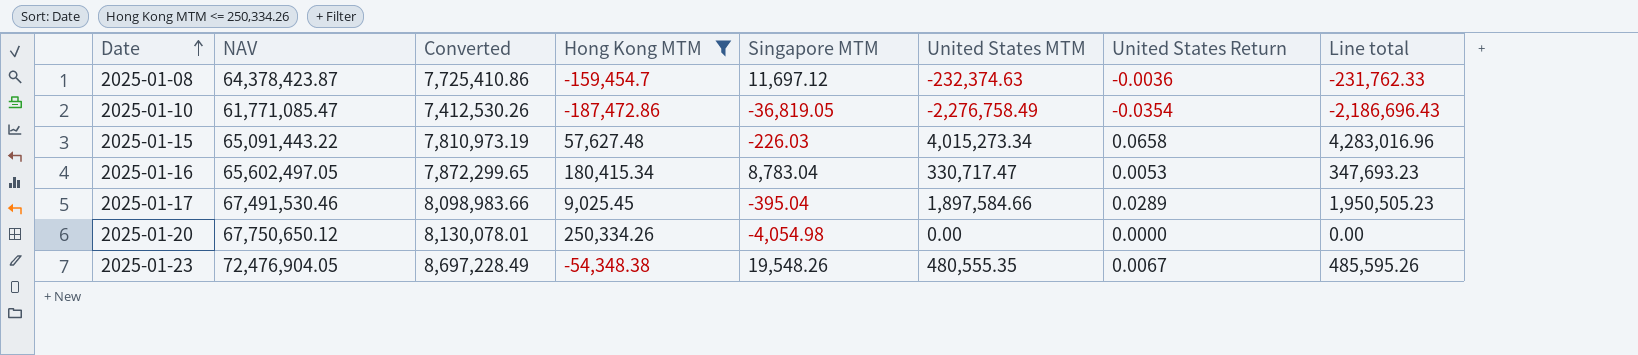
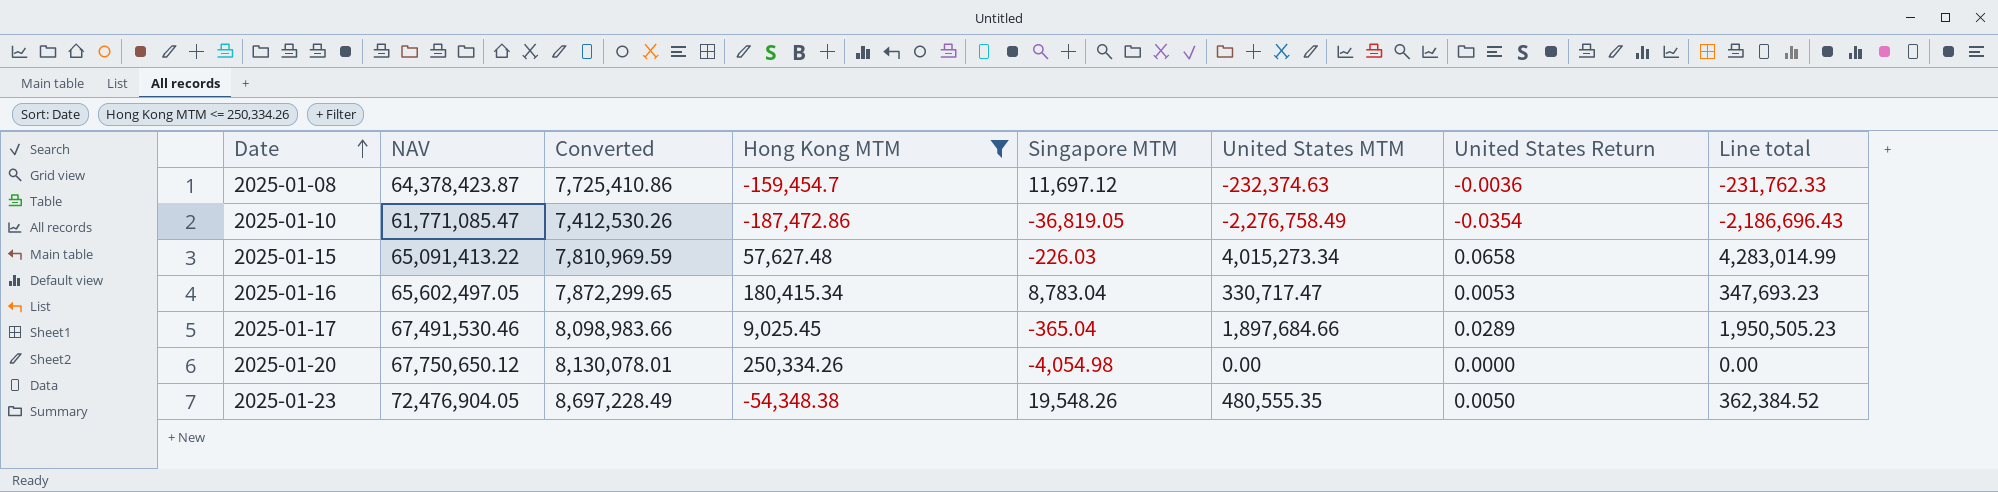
2025-01-15 | NAV: 65,091,443.22 -> 65,091,413.22
2025-01-15 | Converted: 7,810,973.19 -> 7,810,969.59
2025-01-15 | Line total: 4,283,016.96 -> 4,283,014.99
2025-01-17 | Singapore MTM: -395.04 -> -365.04
2025-01-17 | United States MTM: 1,897,584.66 -> 1,897,684.66
2025-01-23 | United States Return: 0.0067 -> 0.0050
2025-01-23 | Line total: 485,595.26 -> 362,384.52

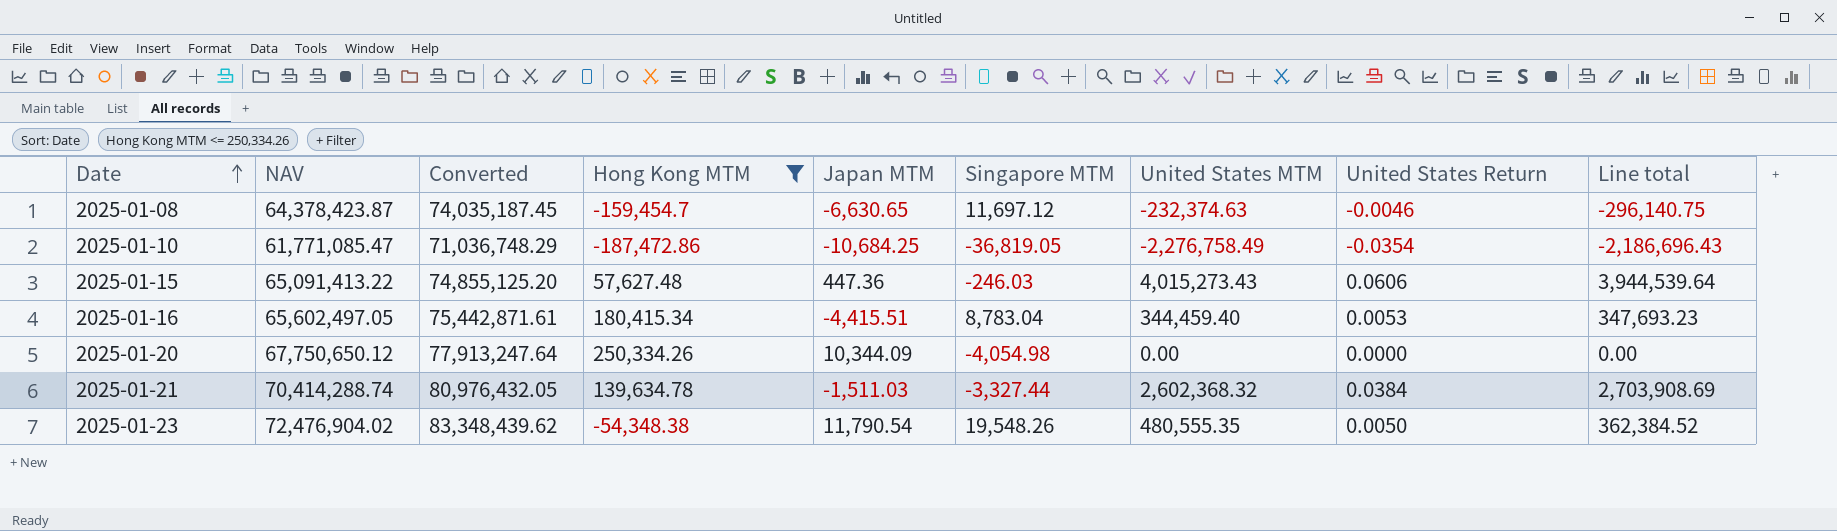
column Converted | formula: [NAV] * 0.12 -> [NAV] * 1.15
column Japan MTM | position: none -> 5
row 2025-01-17: 67,491,530.46 | 8,098,983.66 | 9,025.45 | -365.04 | 1,897,684.66 | 0.0289 | 1,950,505.23 -> none
2025-01-08 | United States Return: -0.0036 -> -0.0046
2025-01-08 | Line total: -231,762.33 -> -296,140.75
2025-01-15 | Singapore MTM: -226.03 -> -246.03
2025-01-15 | United States MTM: 4,015,273.34 -> 4,015,273.43
2025-01-15 | United States Return: 0.0658 -> 0.0606
2025-01-15 | Line total: 4,283,014.99 -> 3,944,539.64
2025-01-16 | United States MTM: 330,717.47 -> 344,459.40
row 2025-01-21: none -> 70,414,288.74 | 80,976,432.05 | 139,634.78 | -1,511.03 | -3,327.44 | 2,602,368.32 | 0.0384 | 2,703,908.69
2025-01-23 | NAV: 72,476,904.05 -> 72,476,904.02

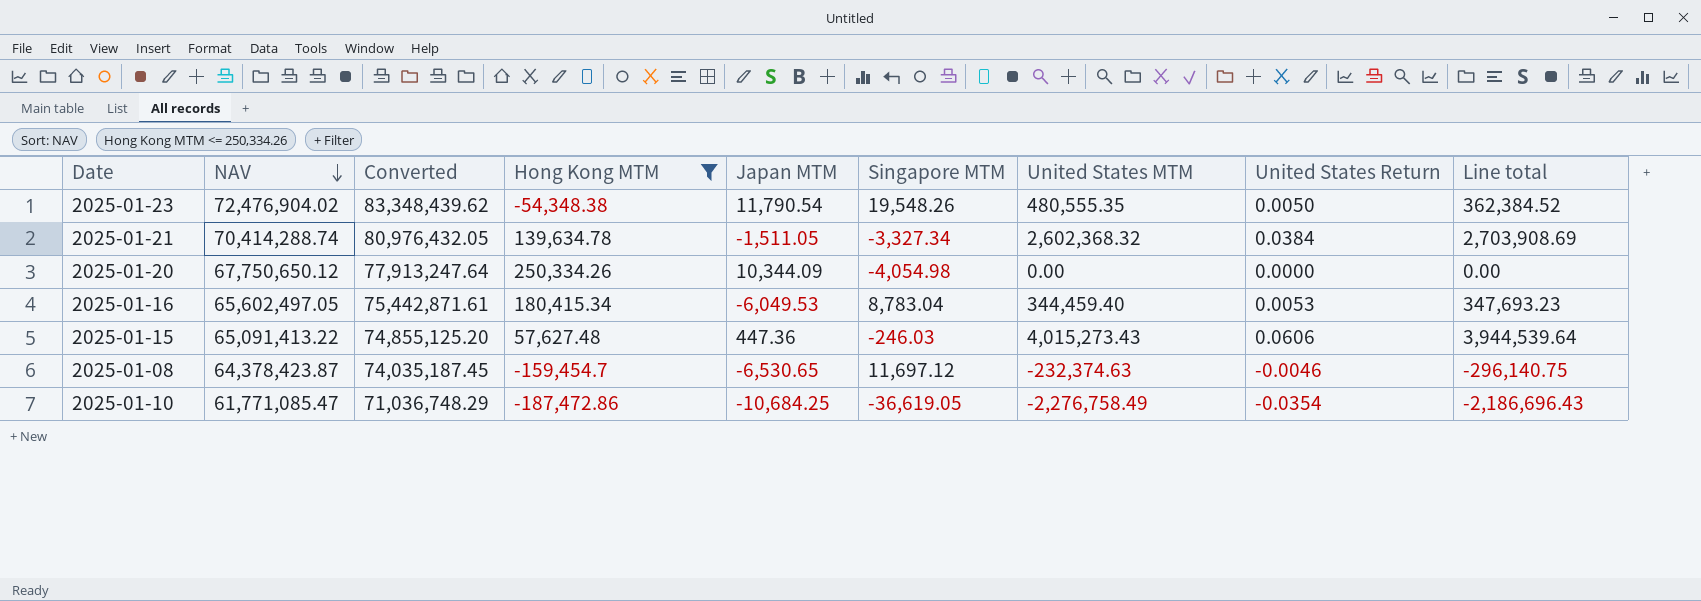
row order: Date ascending -> NAV descending
2025-01-21 | Japan MTM: -1,511.03 -> -1,511.05
2025-01-21 | Singapore MTM: -3,327.44 -> -3,327.34
2025-01-16 | Japan MTM: -4,415.51 -> -6,049.53
2025-01-08 | Japan MTM: -6,630.65 -> -6,530.65
2025-01-10 | Singapore MTM: -36,819.05 -> -36,619.05

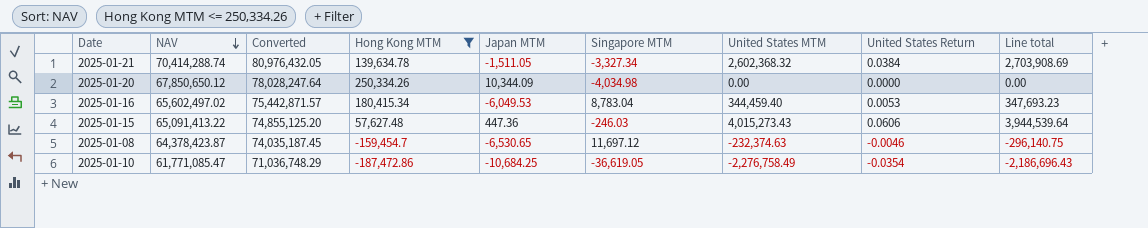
row 2025-01-23: 72,476,904.02 | 83,348,439.62 | -54,348.38 | 11,790.54 | 19,548.26 | 480,555.35 | 0.0050 | 362,384.52 -> none
2025-01-20 | NAV: 67,750,650.12 -> 67,850,650.12
2025-01-20 | Converted: 77,913,247.64 -> 78,028,247.64
2025-01-20 | Singapore MTM: -4,054.98 -> -4,034.98
2025-01-16 | NAV: 65,602,497.05 -> 65,602,497.02
2025-01-16 | Converted: 75,442,871.61 -> 75,442,871.57

